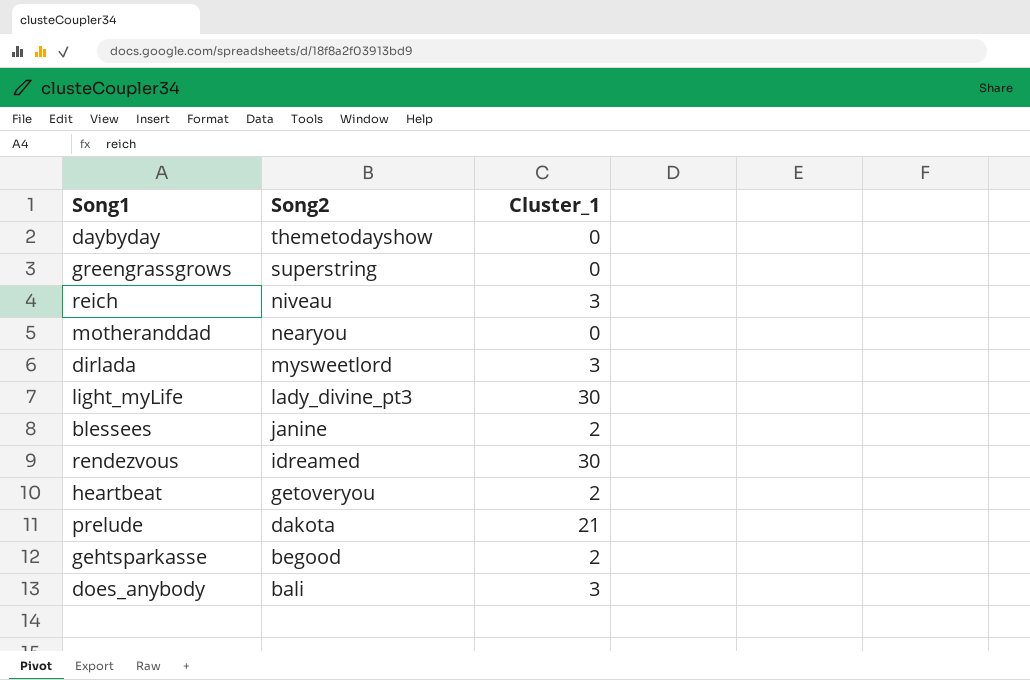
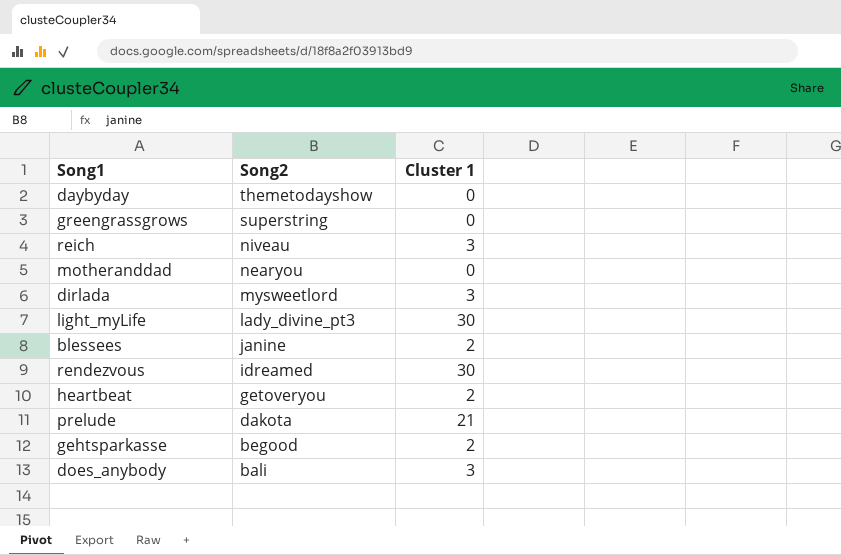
column name: Cluster_1 -> Cluster 1

